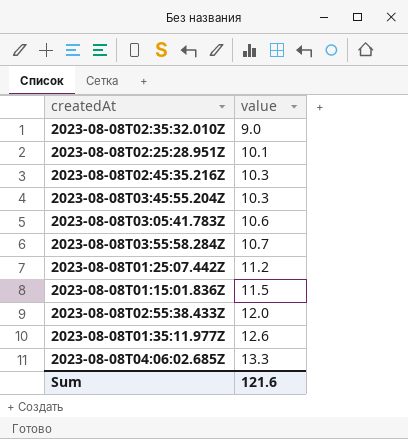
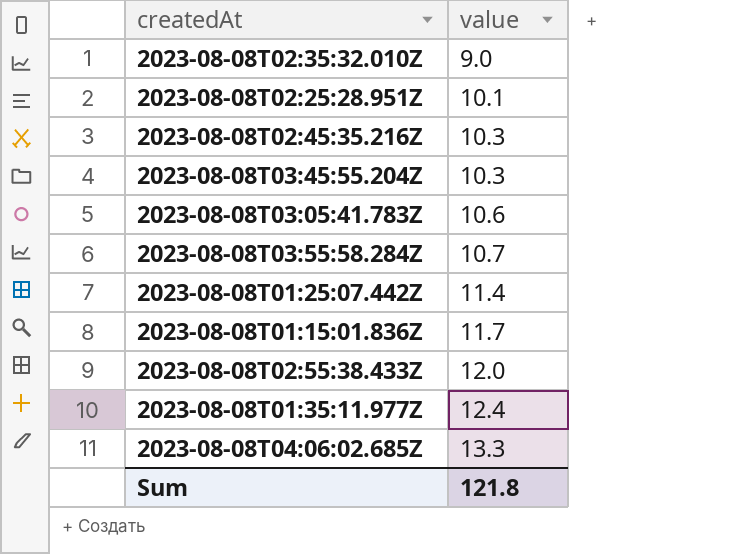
2023-08-08T01:25:07.442Z | value: 11.2 -> 11.4
2023-08-08T01:15:01.836Z | value: 11.5 -> 11.7
2023-08-08T01:35:11.977Z | value: 12.6 -> 12.4
Sum | value: 121.6 -> 121.8

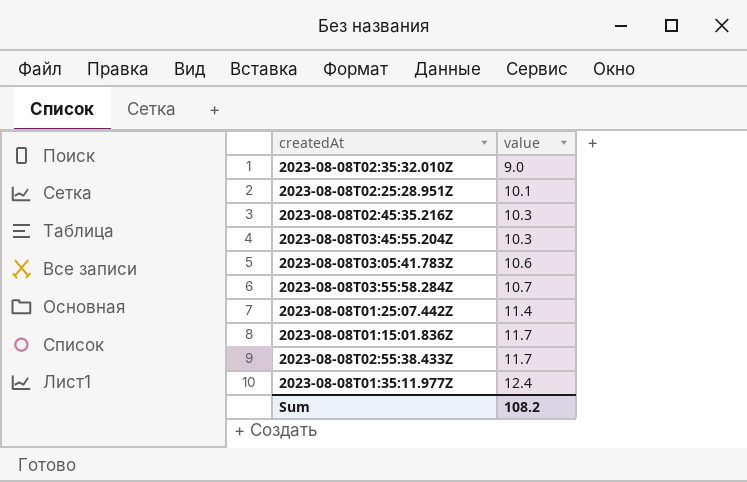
row 2023-08-08T04:06:02.685Z: 13.3 -> none
2023-08-08T02:55:38.433Z | value: 12.0 -> 11.7
Sum | value: 121.8 -> 108.2

